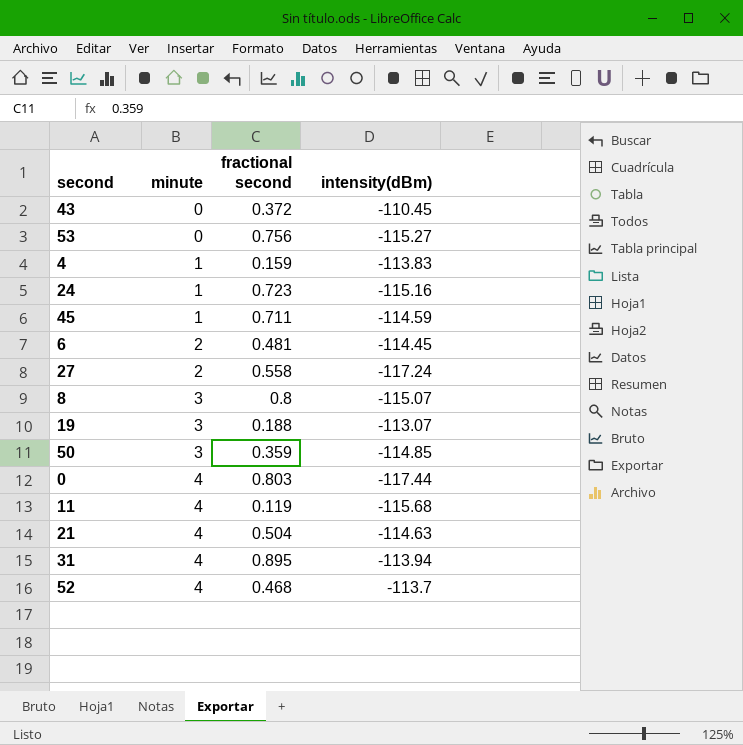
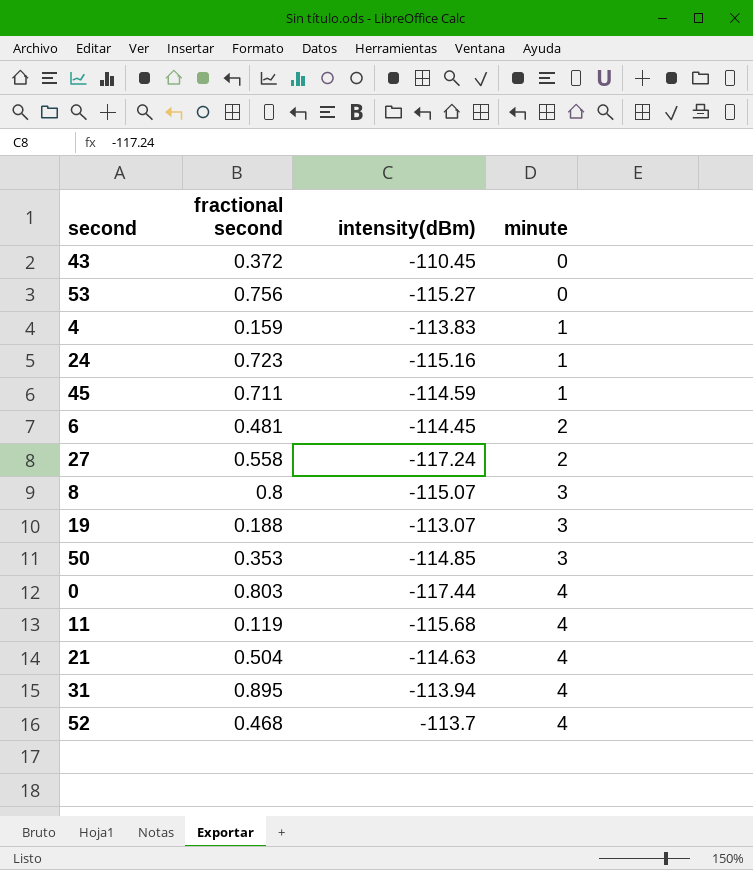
column minute | position: 2 -> 4
50 | fractional second: 0.359 -> 0.353

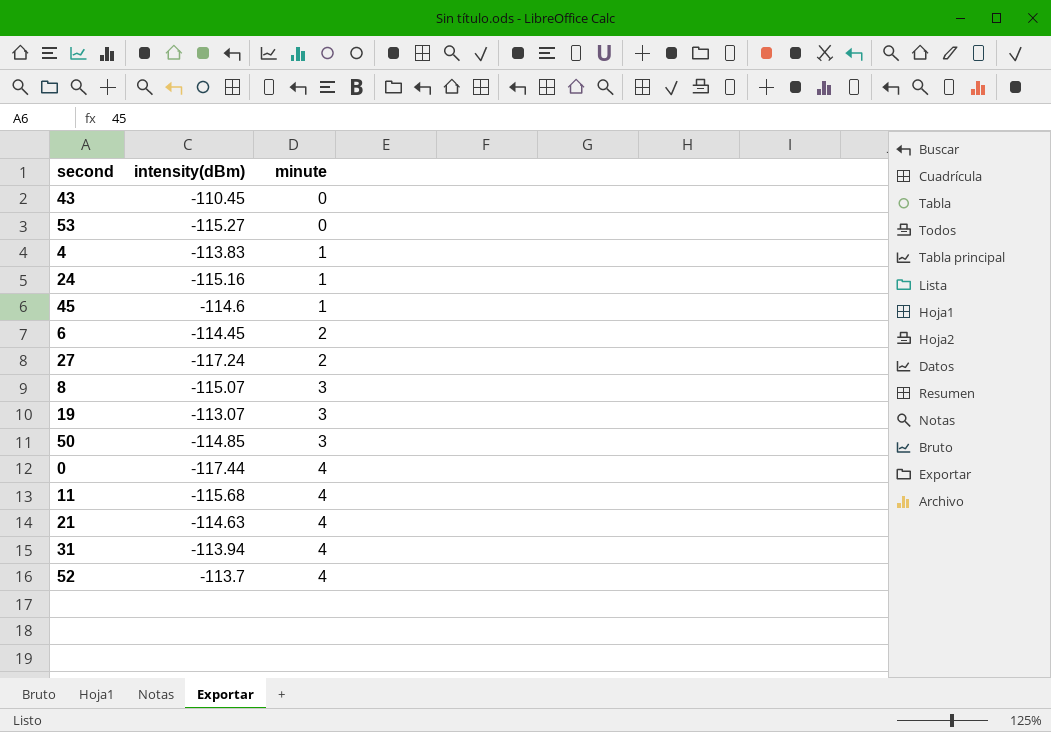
column fractional second | position: 2 -> none
45 | intensity(dBm): -114.59 -> -114.6

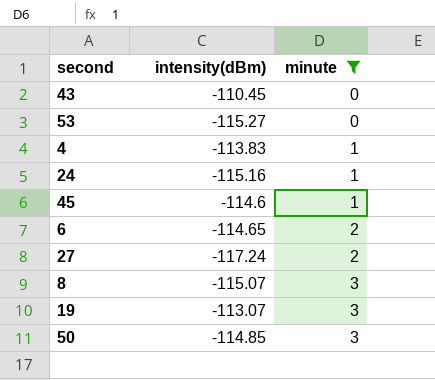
filter: none -> minute != 4
6 | intensity(dBm): -114.45 -> -114.65

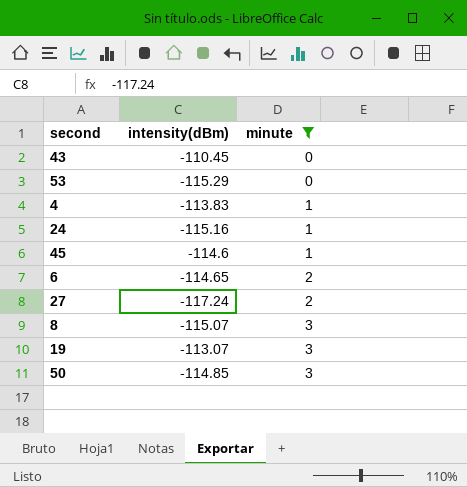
53 | intensity(dBm): -115.27 -> -115.29

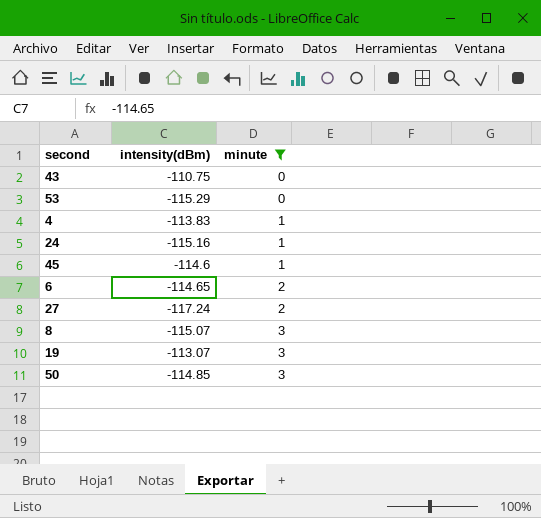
43 | intensity(dBm): -110.45 -> -110.75

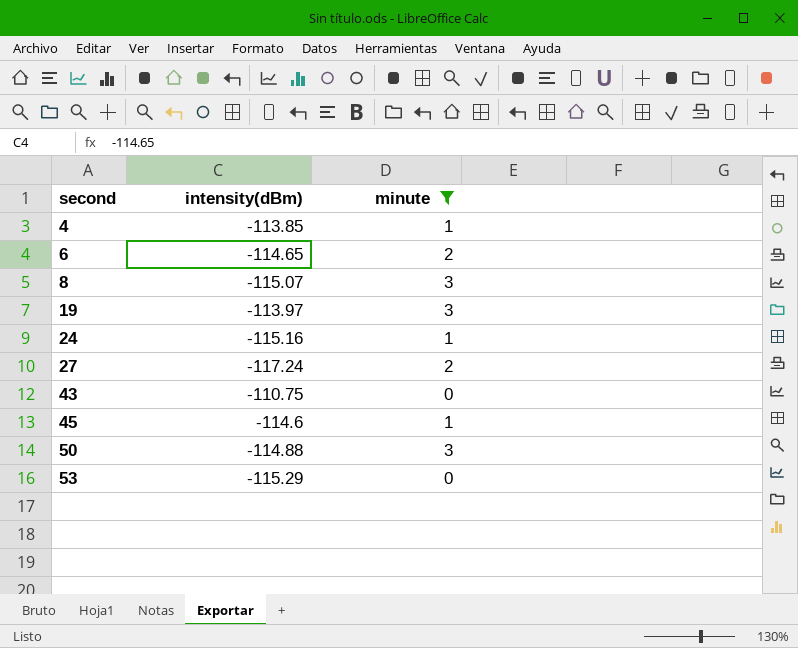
row order: minute ascending -> second ascending
4 | intensity(dBm): -113.83 -> -113.85
19 | intensity(dBm): -113.07 -> -113.97
50 | intensity(dBm): -114.85 -> -114.88

